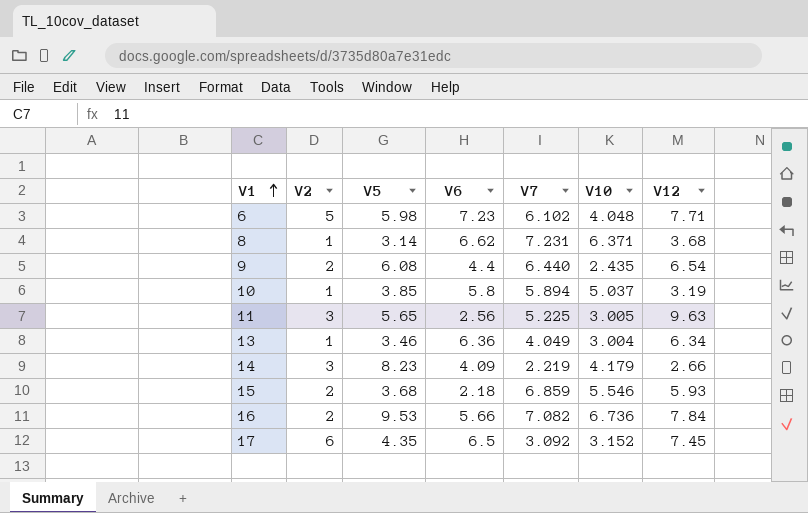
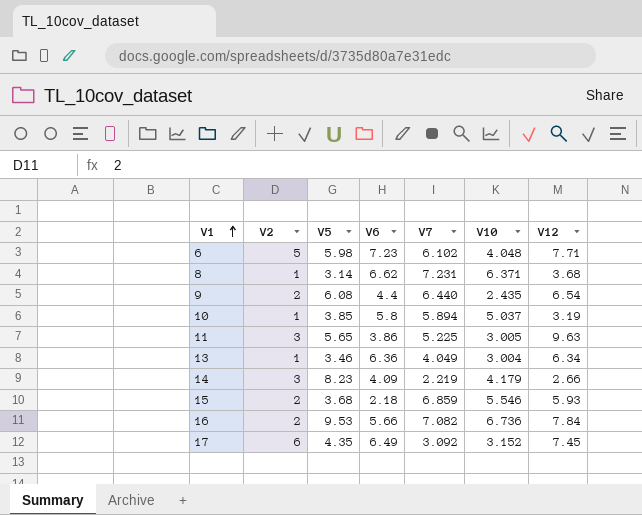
11 | V6: 2.56 -> 3.86
17 | V6: 6.5 -> 6.49

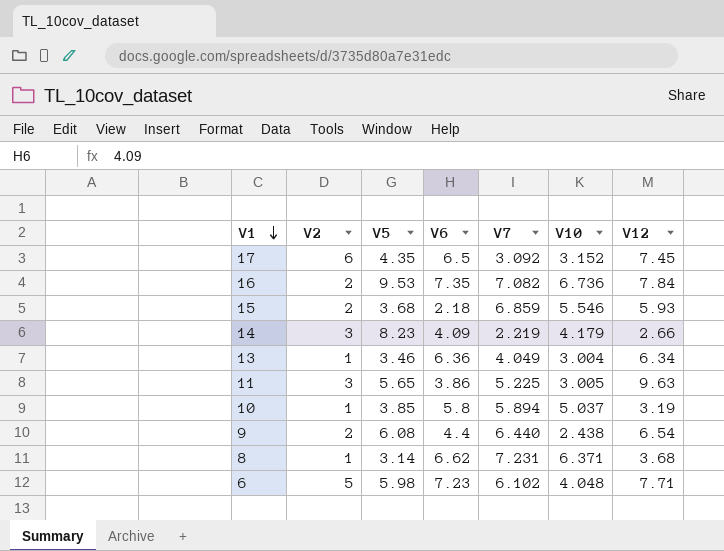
row order: V1 ascending -> V1 descending
17 | V6: 6.49 -> 6.5
16 | V6: 5.66 -> 7.35
9 | V10: 2.435 -> 2.438

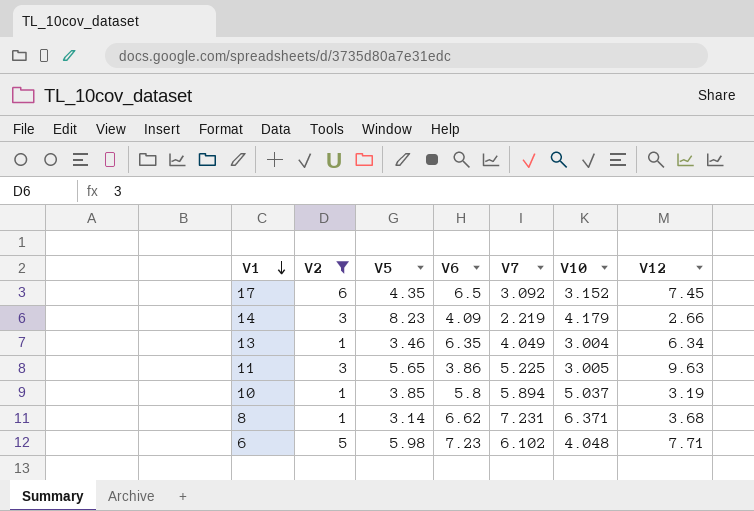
filter: none -> V2 != 2
13 | V6: 6.36 -> 6.35

